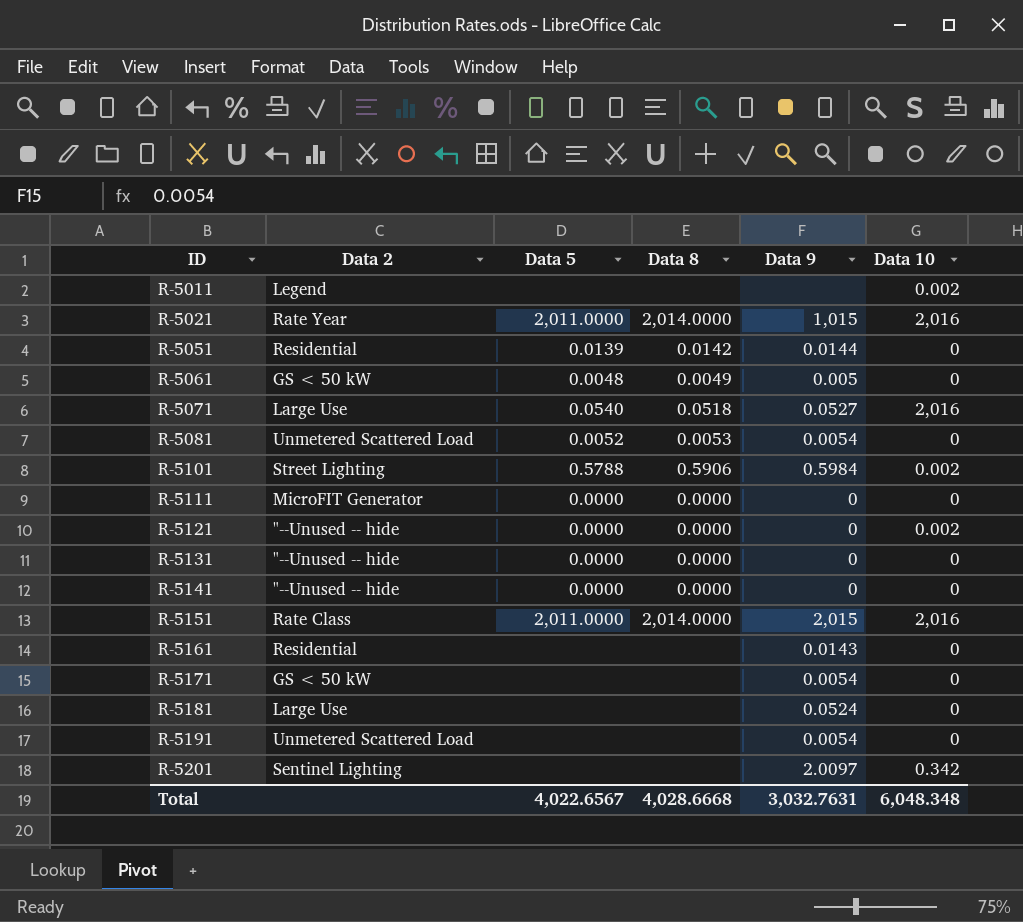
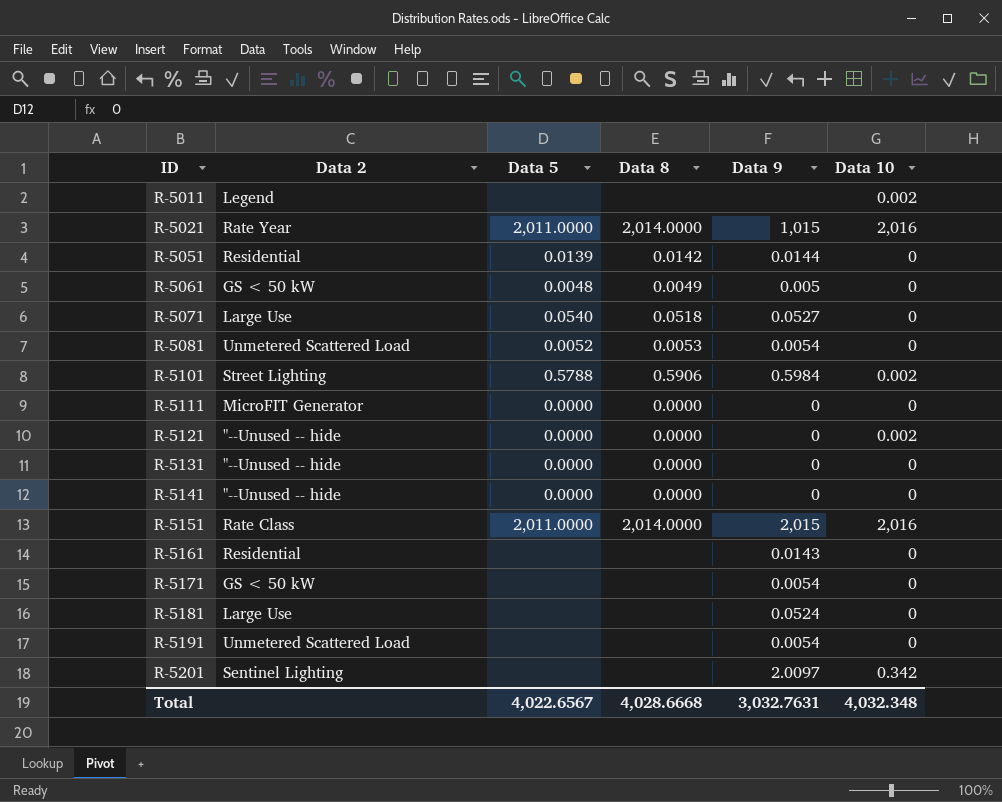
R-5071 | Data 10: 2,016 -> 0
Total | Data 10: 6,048.348 -> 4,032.348

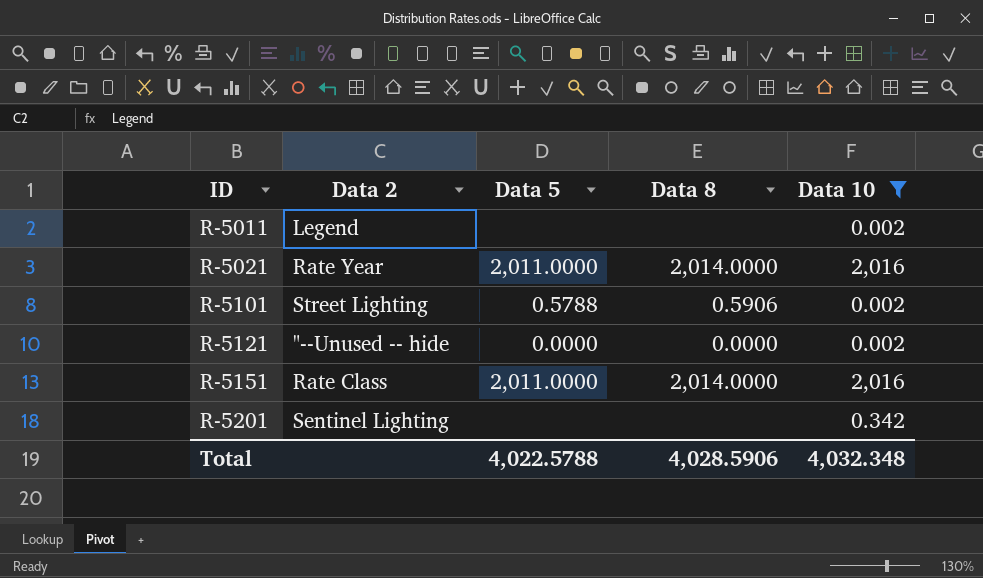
filter: none -> Data 10 != 0
column Data 9 | position: 5 -> none
Total | Data 5: 4,022.6567 -> 4,022.5788
Total | Data 8: 4,028.6668 -> 4,028.5906

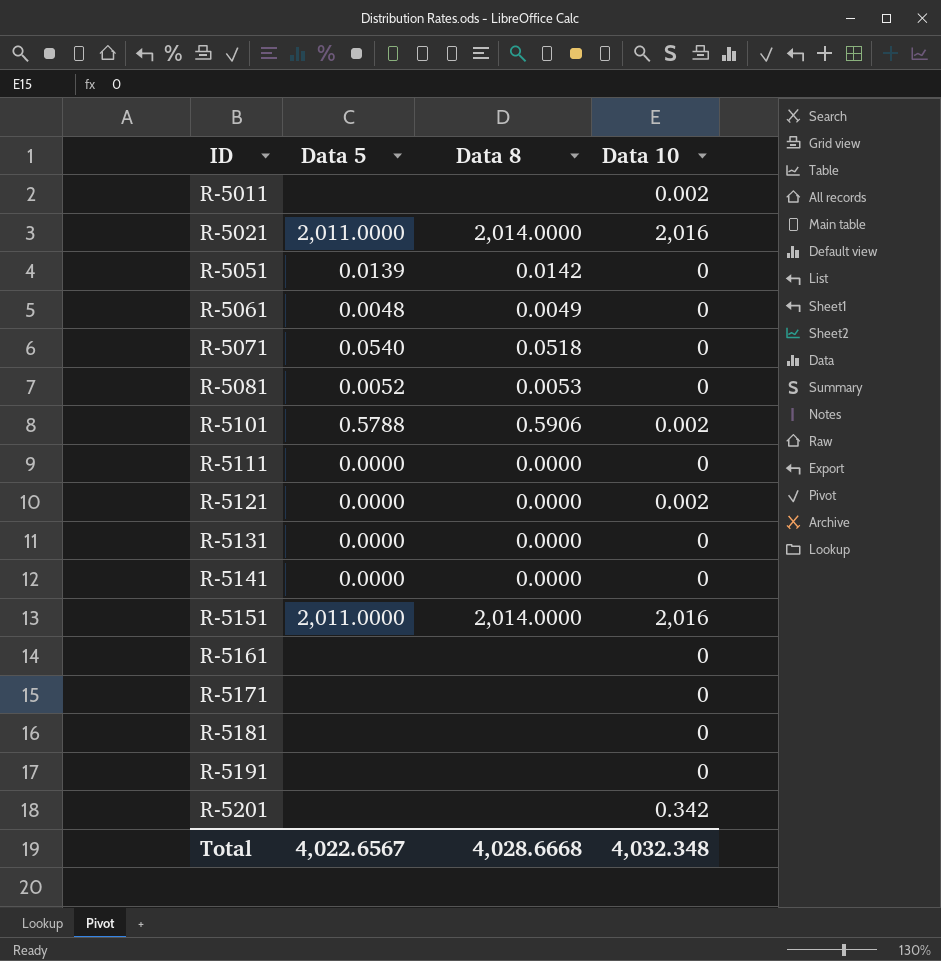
filter: Data 10 != 0 -> none
column Data 2 | position: 2 -> none
Total | Data 5: 4,022.5788 -> 4,022.6567
Total | Data 8: 4,028.5906 -> 4,028.6668

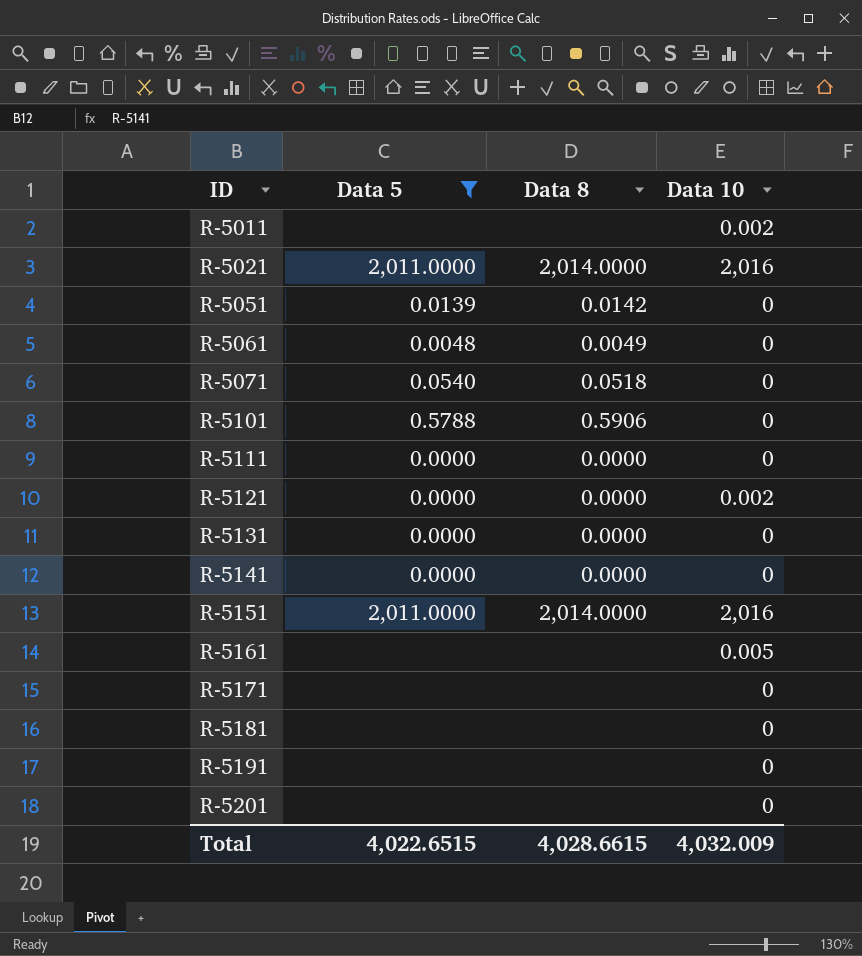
filter: none -> Data 5 != 0.0052
R-5101 | Data 10: 0.002 -> 0
R-5161 | Data 10: 0 -> 0.005
R-5201 | Data 10: 0.342 -> 0
Total | Data 5: 4,022.6567 -> 4,022.6515
Total | Data 8: 4,028.6668 -> 4,028.6615
Total | Data 10: 4,032.348 -> 4,032.009

